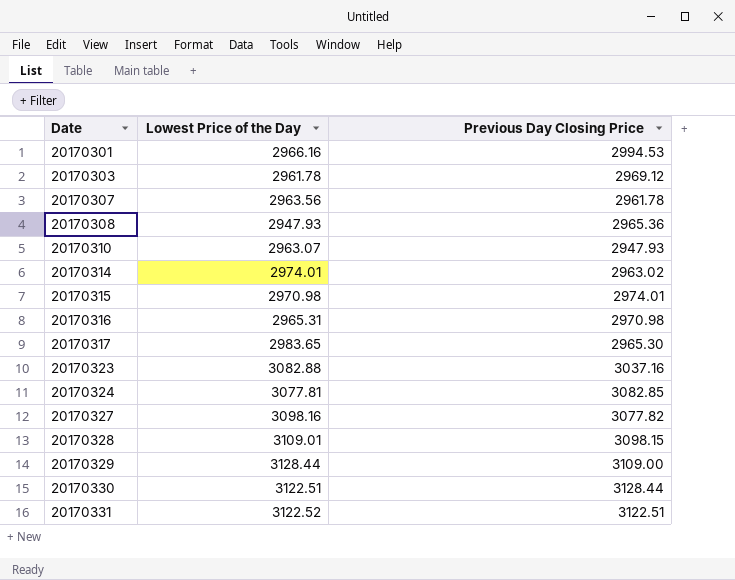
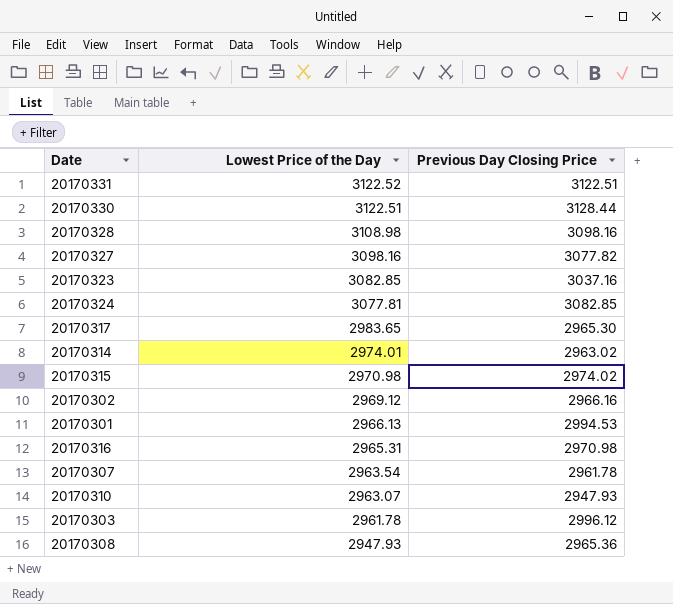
row order: Date ascending -> Lowest Price of the Day descending
row 20170329: 3128.44 | 3109.00 -> none
20170328 | Lowest Price of the Day: 3109.01 -> 3108.98
20170328 | Previous Day Closing Price: 3098.15 -> 3098.16
20170323 | Lowest Price of the Day: 3082.88 -> 3082.85
20170315 | Previous Day Closing Price: 2974.01 -> 2974.02
row 20170302: none -> 2969.12 | 2966.16
20170301 | Lowest Price of the Day: 2966.16 -> 2966.13
20170307 | Lowest Price of the Day: 2963.56 -> 2963.54
20170303 | Previous Day Closing Price: 2969.12 -> 2996.12

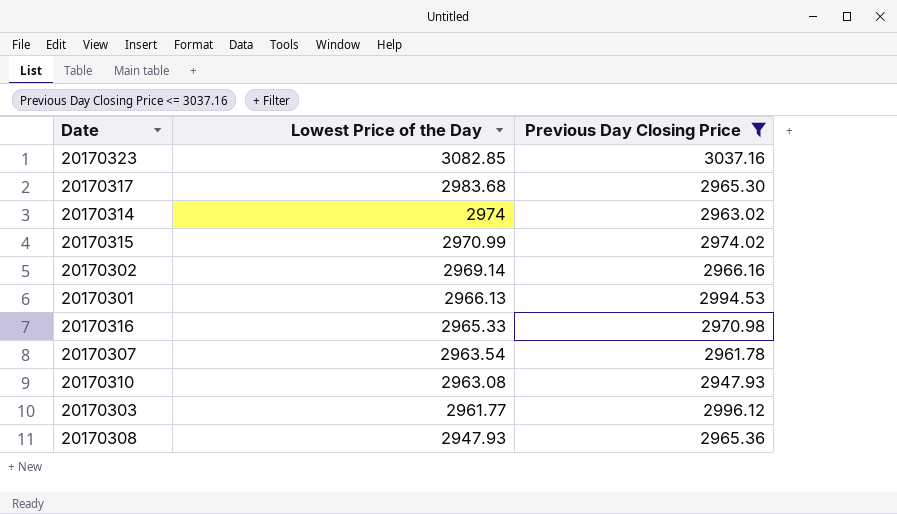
filter: none -> Previous Day Closing Price <= 3037.16
20170317 | Lowest Price of the Day: 2983.65 -> 2983.68
20170314 | Lowest Price of the Day: 2974.01 -> 2974
20170315 | Lowest Price of the Day: 2970.98 -> 2970.99
20170302 | Lowest Price of the Day: 2969.12 -> 2969.14
20170316 | Lowest Price of the Day: 2965.31 -> 2965.33
20170310 | Lowest Price of the Day: 2963.07 -> 2963.08
20170303 | Lowest Price of the Day: 2961.78 -> 2961.77

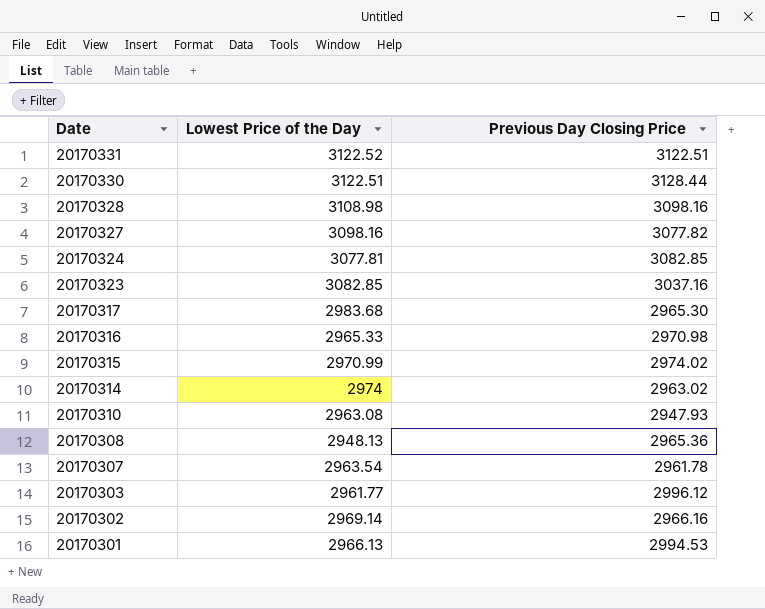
filter: Previous Day Closing Price <= 3037.16 -> none
row order: Lowest Price of the Day descending -> Date descending
20170308 | Lowest Price of the Day: 2947.93 -> 2948.13

